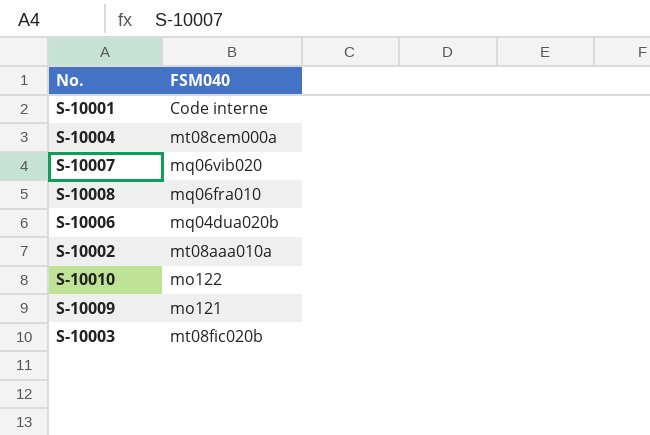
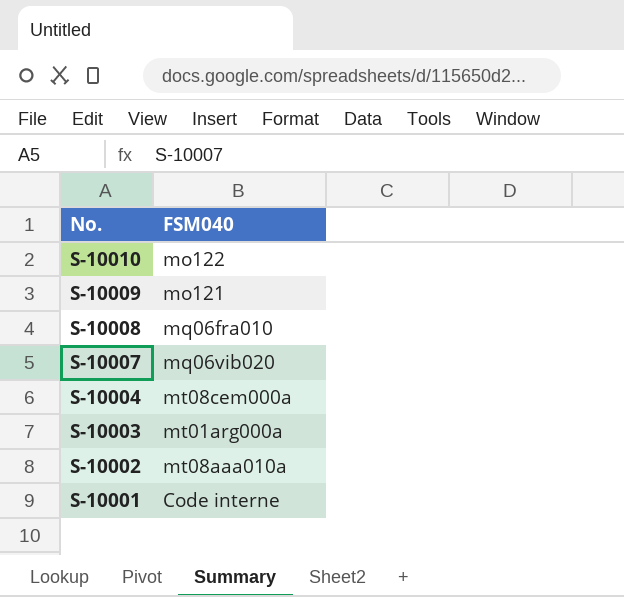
row order: none -> No. descending
row S-10006: mq04dua020b -> none
S-10003 | FSM040: mt08fic020b -> mt01arg000a

